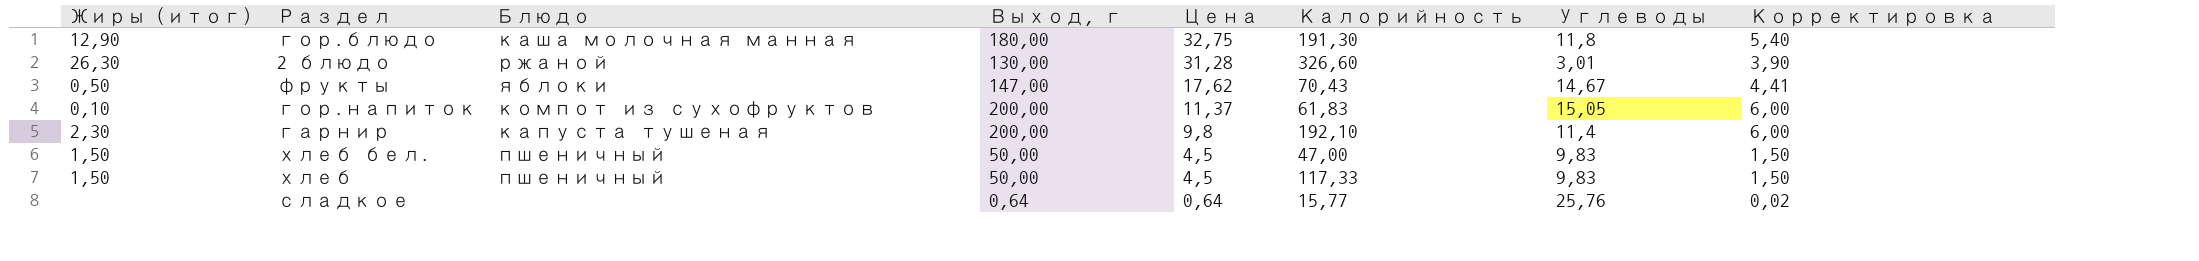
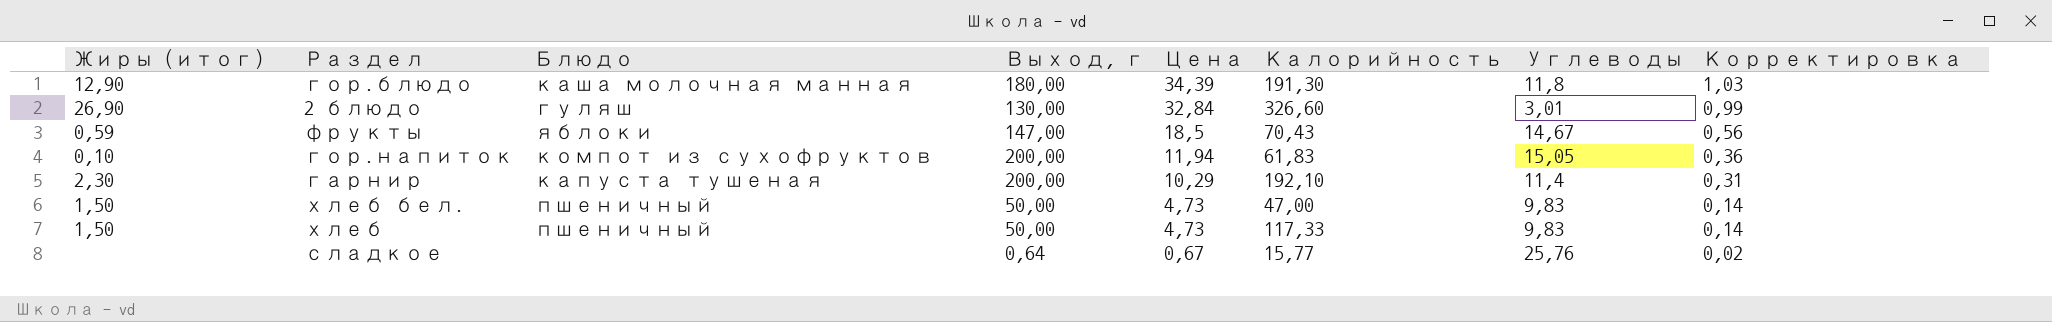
column Корректировка | formula: [Выход, г] * 0,03 -> [Цена] * 0,03
гор.блюдо | Цена: 32,75 -> 34,39
2 блюдо | Жиры (итог): 26,30 -> 26,90
2 блюдо | Блюдо: ржаной -> гуляш
2 блюдо | Цена: 31,28 -> 32,84
фрукты | Жиры (итог): 0,50 -> 0,59
фрукты | Цена: 17,62 -> 18,5
гор.напиток | Цена: 11,37 -> 11,94
гарнир | Цена: 9,8 -> 10,29
хлеб бел. | Цена: 4,5 -> 4,73
хлеб | Цена: 4,5 -> 4,73
сладкое | Цена: 0,64 -> 0,67

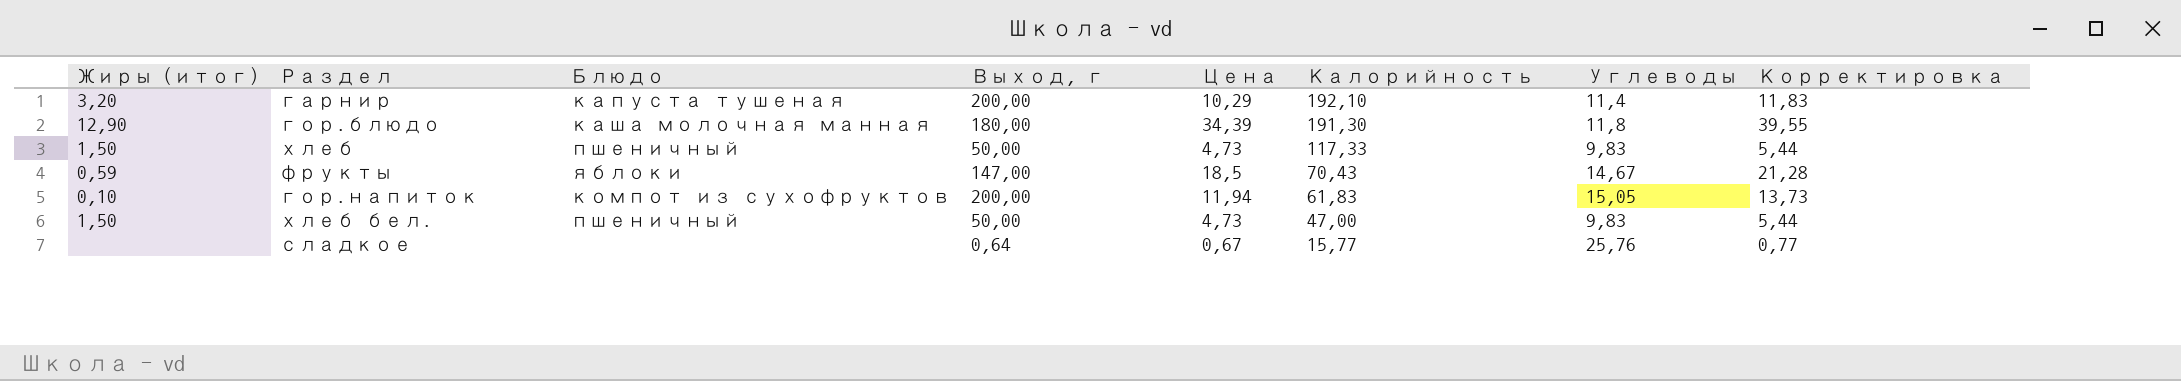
row order: Цена descending -> Калорийность descending
column Корректировка | formula: [Цена] * 0,03 -> [Цена] * 1,15
row 2 блюдо: 26,90 | гуляш | 130,00 | 32,84 | 326,60 | 3,01 | 0,99 -> none
гарнир | Жиры (итог): 2,30 -> 3,20

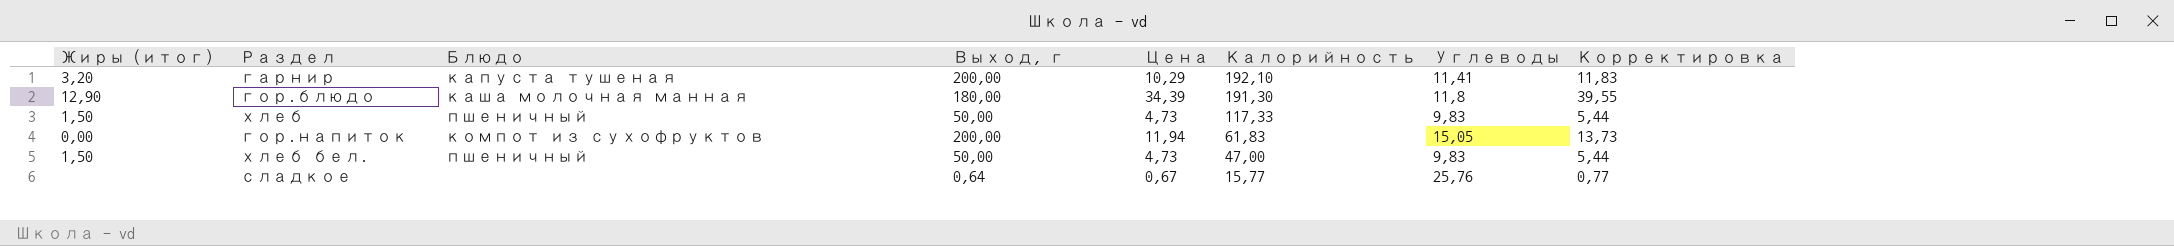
row фрукты: 0,59 | яблоки | 147,00 | 18,5 | 70,43 | 14,67 | 21,28 -> none
гарнир | Углеводы: 11,4 -> 11,41
гор.напиток | Жиры (итог): 0,10 -> 0,00

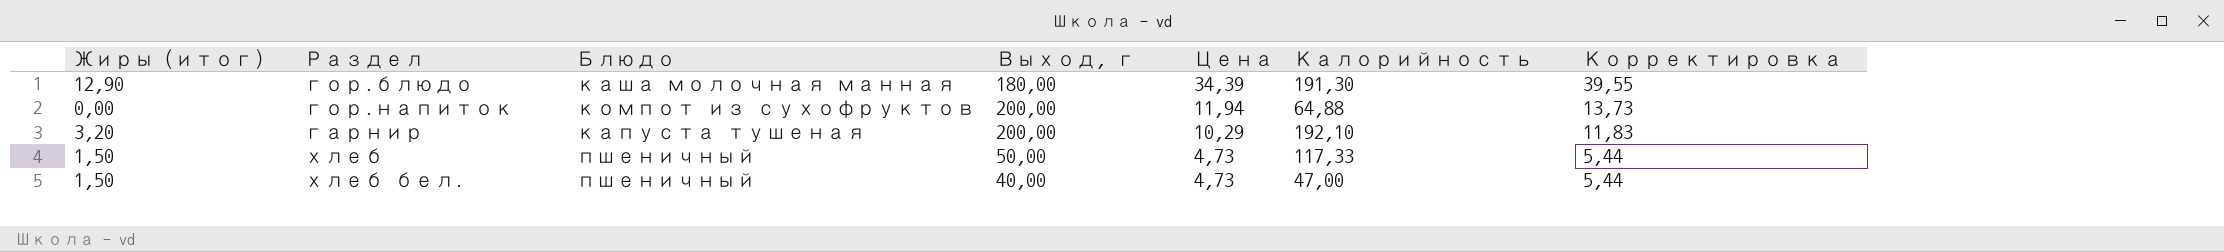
row order: Калорийность descending -> Цена descending
column Углеводы | position: 7 -> none
row сладкое: none | none | 0,64 | 0,67 | 15,77 | 25,76 | 0,77 -> none
гор.напиток | Калорийность: 61,83 -> 64,88
хлеб бел. | Выход, г: 50,00 -> 40,00

